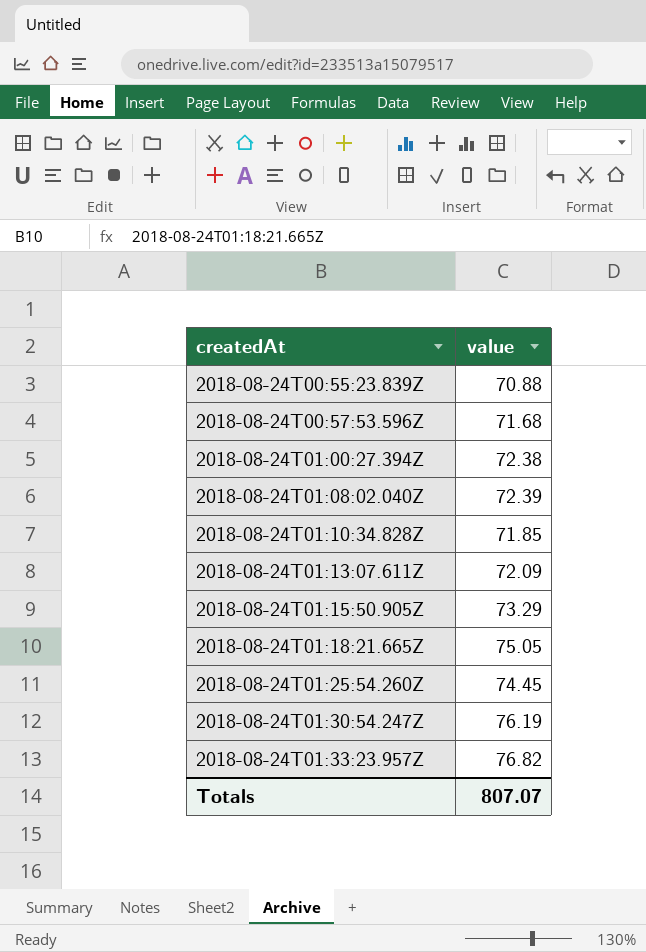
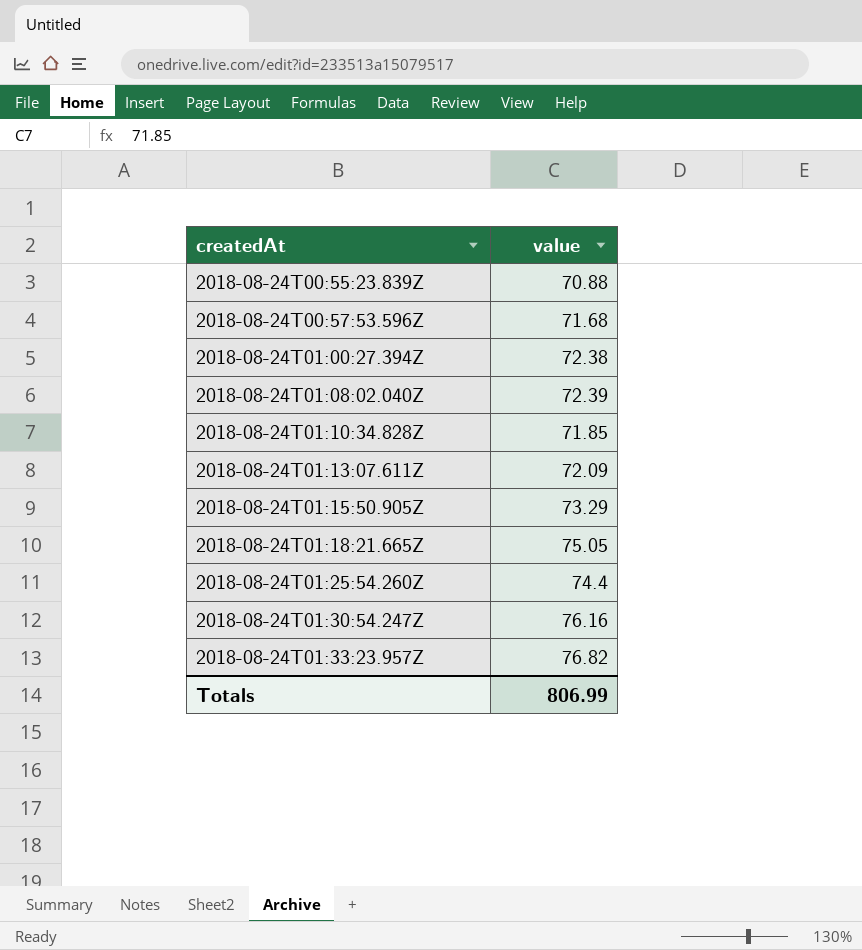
2018-08-24T01:25:54.260Z | value: 74.45 -> 74.4
2018-08-24T01:30:54.247Z | value: 76.19 -> 76.16
Totals | value: 807.07 -> 806.99

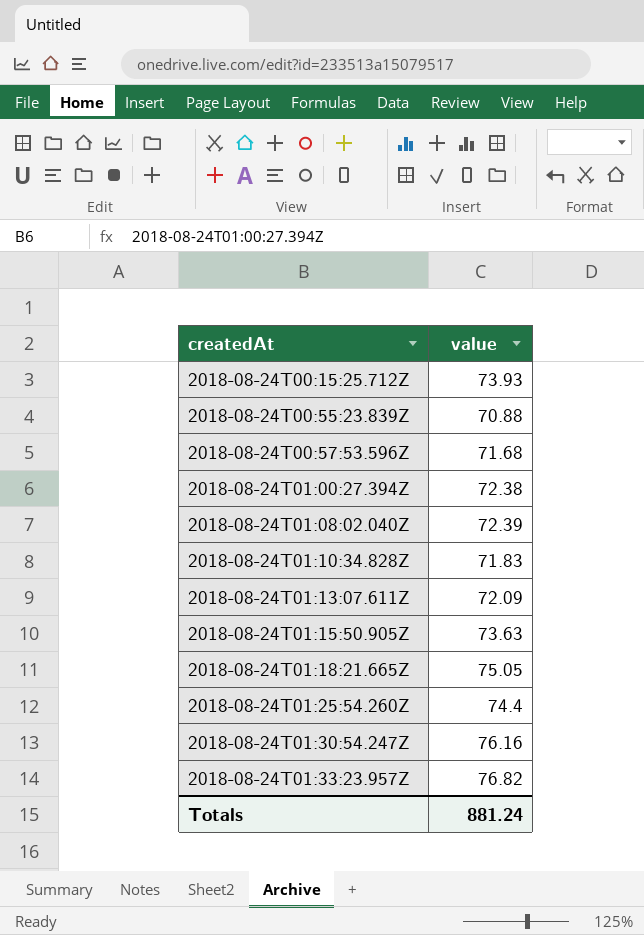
row 2018-08-24T00:15:25.712Z: none -> 73.93
2018-08-24T01:10:34.828Z | value: 71.85 -> 71.83
2018-08-24T01:15:50.905Z | value: 73.29 -> 73.63
Totals | value: 806.99 -> 881.24

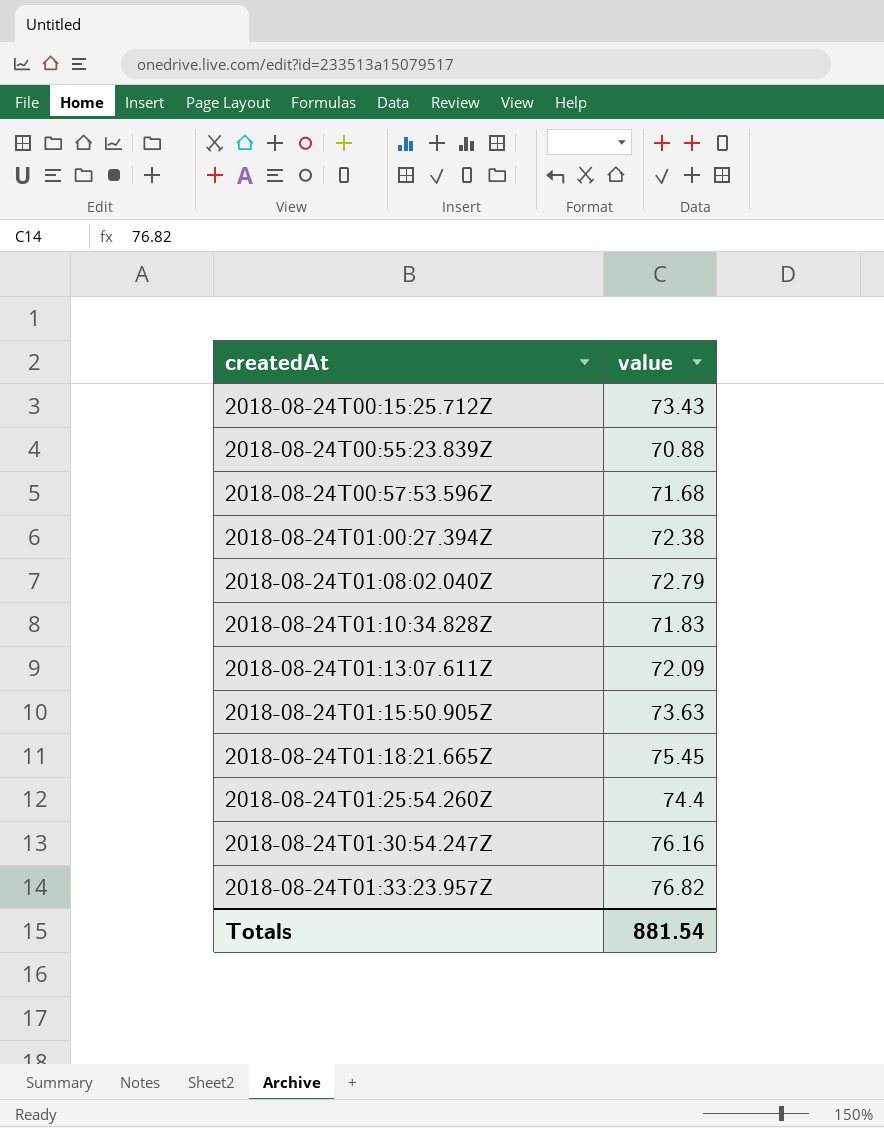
2018-08-24T00:15:25.712Z | value: 73.93 -> 73.43
2018-08-24T01:08:02.040Z | value: 72.39 -> 72.79
2018-08-24T01:18:21.665Z | value: 75.05 -> 75.45
Totals | value: 881.24 -> 881.54

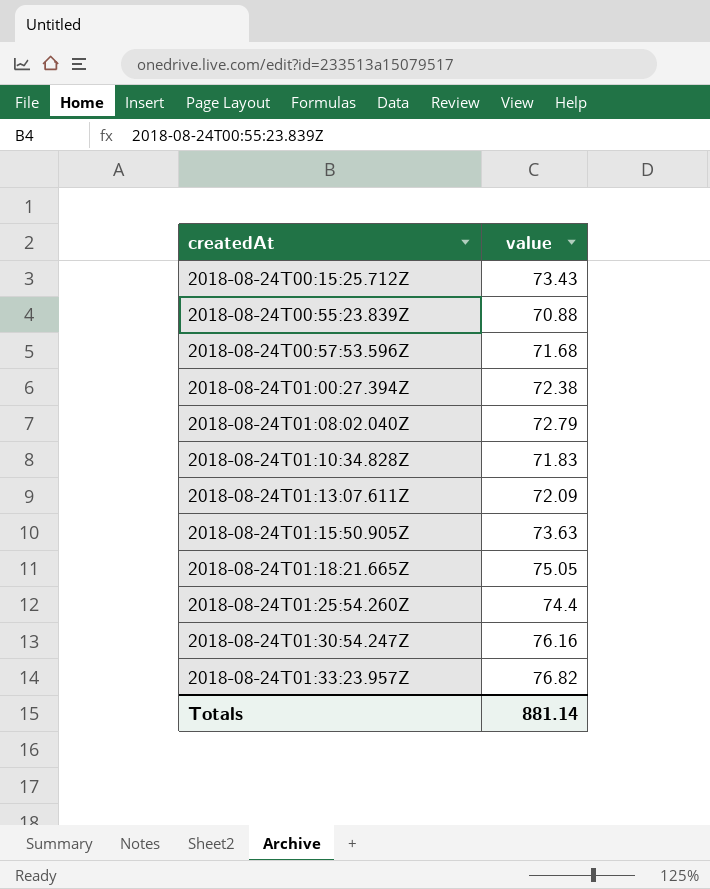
2018-08-24T01:18:21.665Z | value: 75.45 -> 75.05
Totals | value: 881.54 -> 881.14

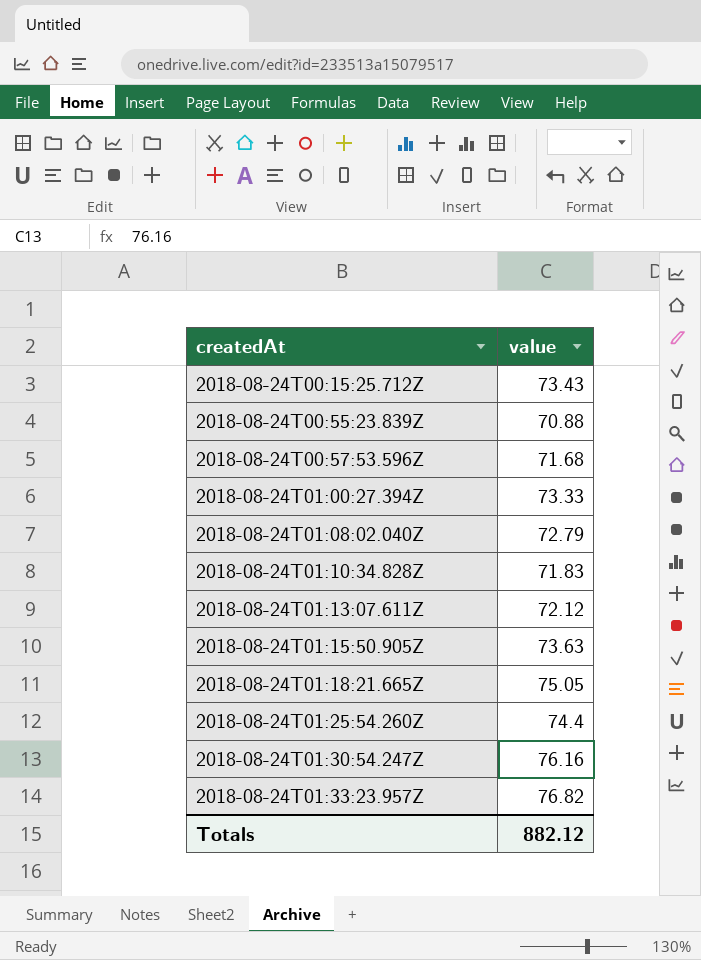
2018-08-24T01:00:27.394Z | value: 72.38 -> 73.33
2018-08-24T01:13:07.611Z | value: 72.09 -> 72.12
Totals | value: 881.14 -> 882.12

